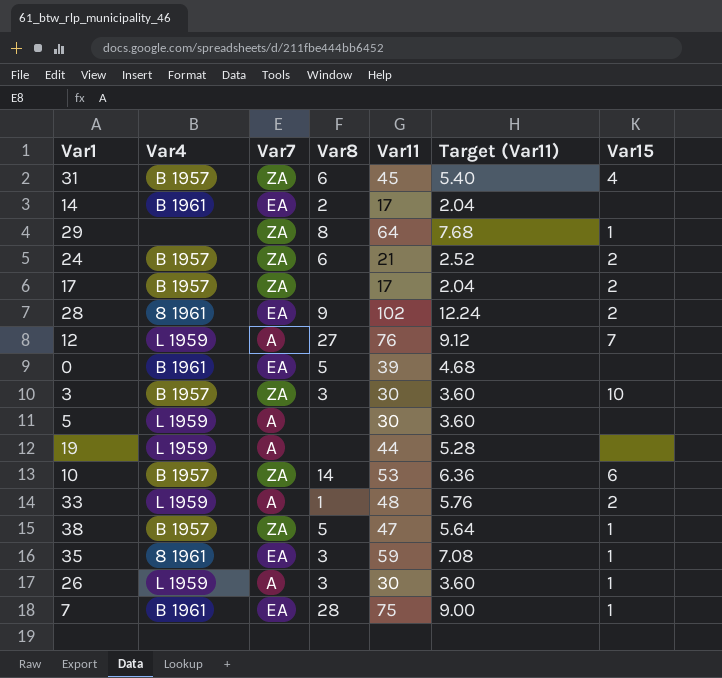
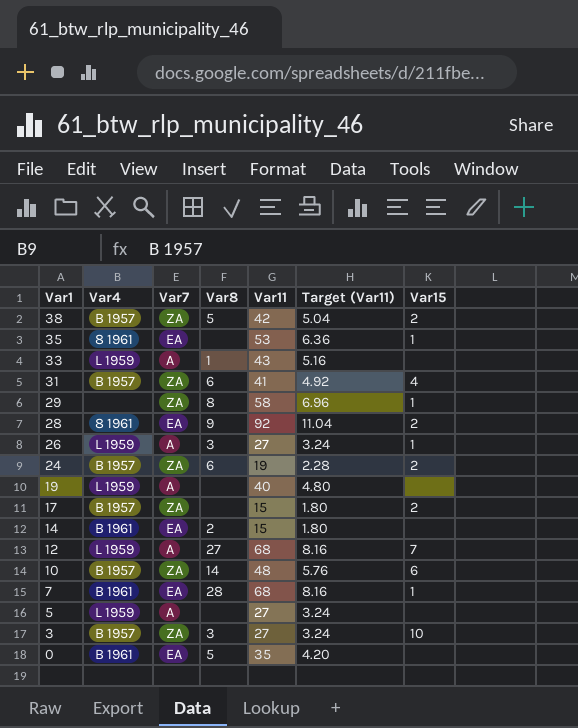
row order: none -> Var1 descending
38 | Var11: 47 -> 42
38 | Target (Var11): 5.64 -> 5.04
38 | Var15: 1 -> 2
35 | Var8: 3 -> none
35 | Var11: 59 -> 53
35 | Target (Var11): 7.08 -> 6.36
33 | Var11: 48 -> 43
33 | Target (Var11): 5.76 -> 5.16
33 | Var15: 2 -> none
31 | Var11: 45 -> 41
31 | Target (Var11): 5.40 -> 4.92
29 | Var11: 64 -> 58
29 | Target (Var11): 7.68 -> 6.96
28 | Var11: 102 -> 92
28 | Target (Var11): 12.24 -> 11.04
26 | Var11: 30 -> 27
26 | Target (Var11): 3.60 -> 3.24
24 | Var11: 21 -> 19
24 | Target (Var11): 2.52 -> 2.28
19 | Var11: 44 -> 40
19 | Target (Var11): 5.28 -> 4.80
17 | Var11: 17 -> 15
17 | Target (Var11): 2.04 -> 1.80
14 | Var11: 17 -> 15
14 | Target (Var11): 2.04 -> 1.80
12 | Var11: 76 -> 68
12 | Target (Var11): 9.12 -> 8.16
10 | Var11: 53 -> 48
10 | Target (Var11): 6.36 -> 5.76
7 | Var11: 75 -> 68
7 | Target (Var11): 9.00 -> 8.16
5 | Var11: 30 -> 27
5 | Target (Var11): 3.60 -> 3.24
3 | Var11: 30 -> 27
3 | Target (Var11): 3.60 -> 3.24
0 | Var11: 39 -> 35
0 | Target (Var11): 4.68 -> 4.20

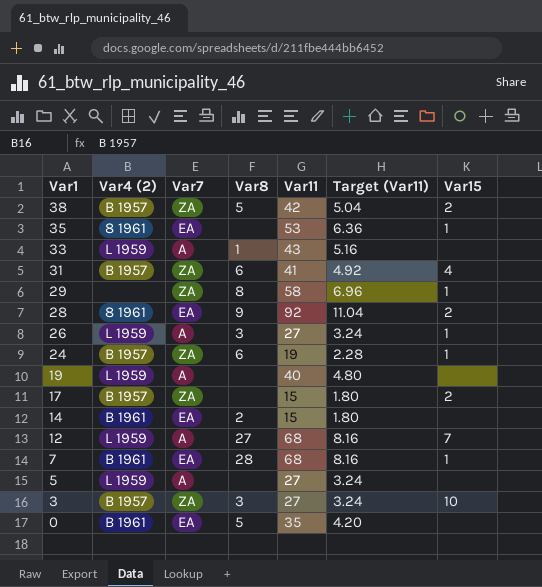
column name: Var4 -> Var4 (2)
row 10: B 1957 | ZA | 14 | 48 | 5.76 | 6 -> none
24 | Var15: 2 -> 1

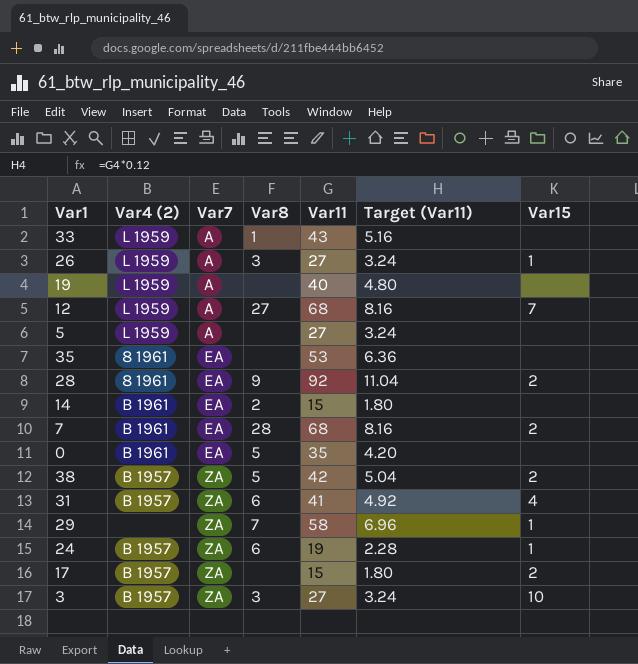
row order: Var1 descending -> Var7 ascending
35 | Var15: 1 -> none
7 | Var15: 1 -> 2
29 | Var8: 8 -> 7

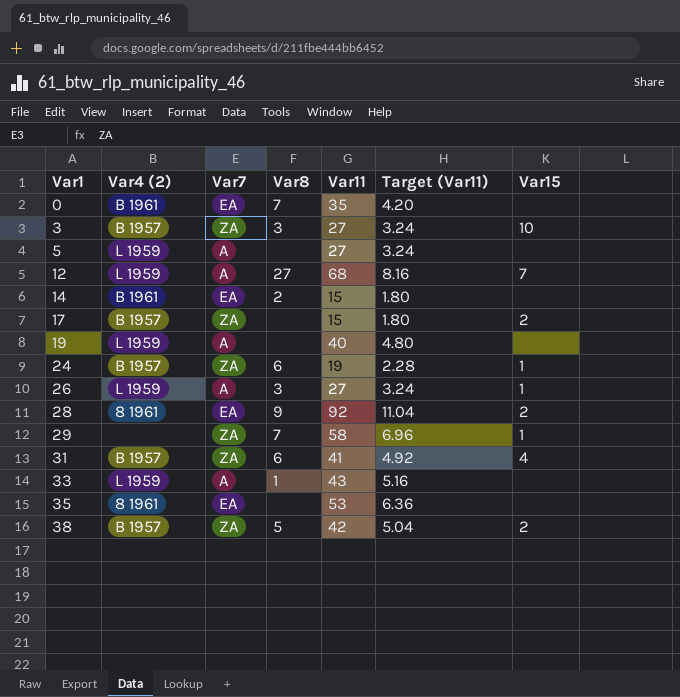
row order: Var7 ascending -> Var1 ascending
row 7: B 1961 | EA | 28 | 68 | 8.16 | 2 -> none
0 | Var8: 5 -> 7

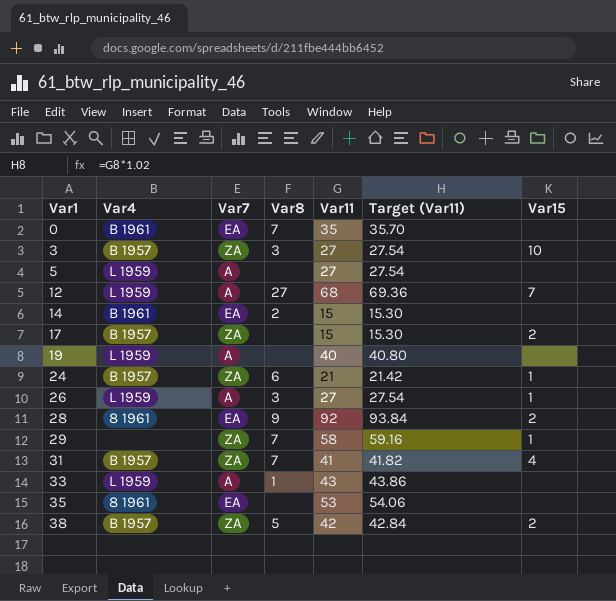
column name: Var4 (2) -> Var4
column Target (Var11) | formula: [Var11] * 0.12 -> [Var11] * 1.02
24 | Var11: 19 -> 21
31 | Var8: 6 -> 7

